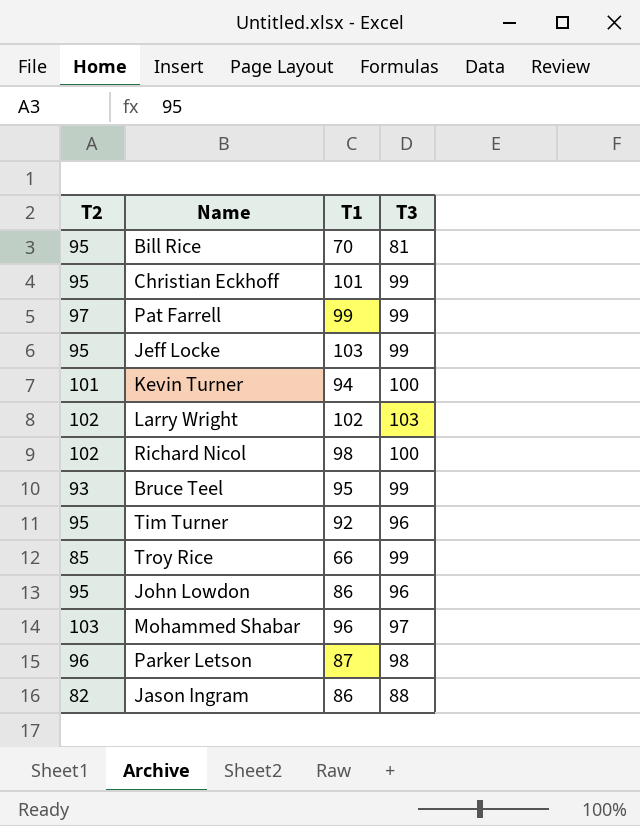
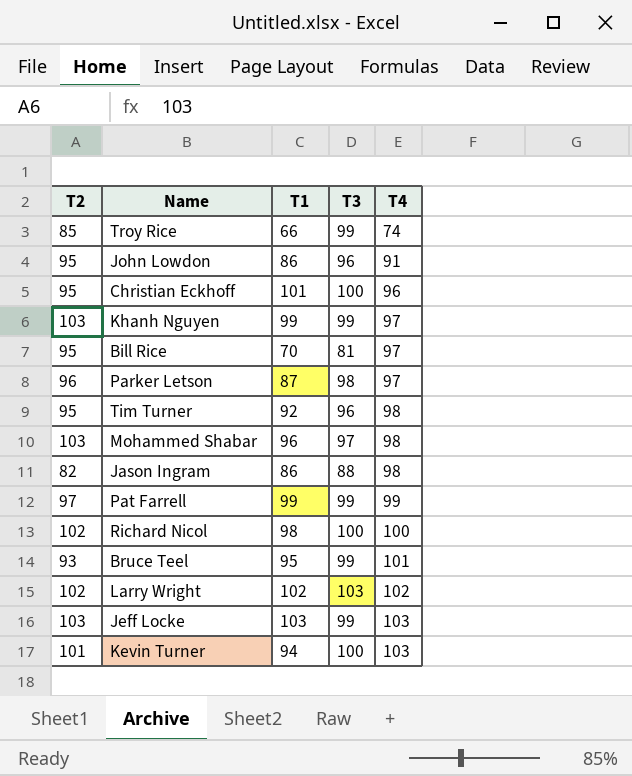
row order: none -> T4 ascending
column T4 | position: none -> 5
Christian Eckhoff | T3: 99 -> 100
row Khanh Nguyen: none -> 103 | 99 | 99 | 97
Jeff Locke | T2: 95 -> 103

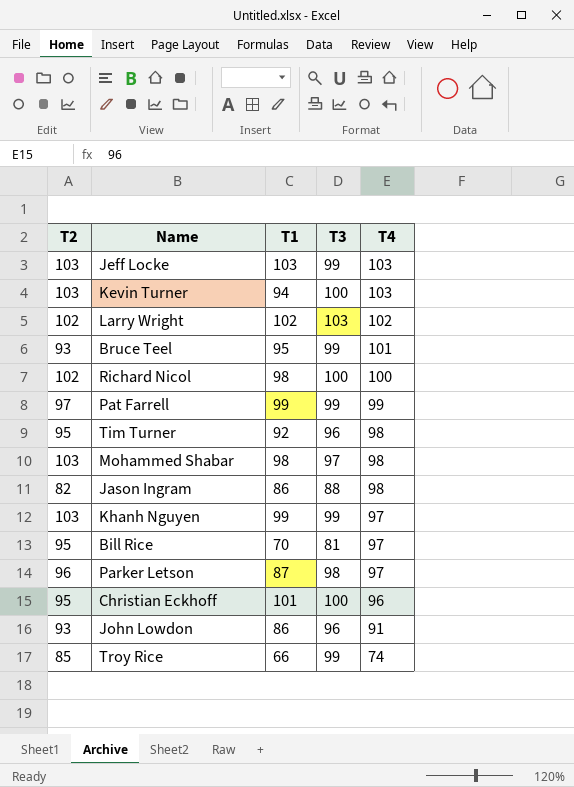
row order: T4 ascending -> T4 descending
Kevin Turner | T2: 101 -> 103
Mohammed Shabar | T1: 96 -> 98
John Lowdon | T2: 95 -> 93

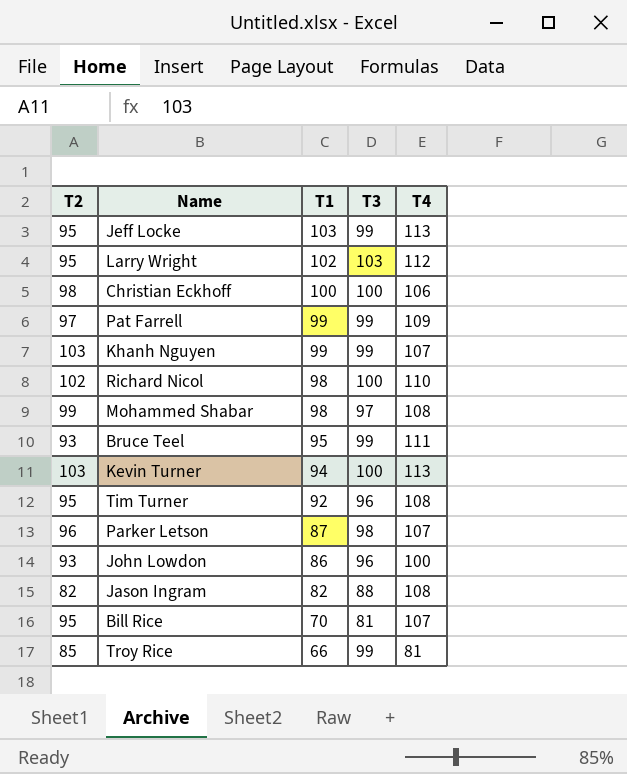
row order: T4 descending -> T1 descending
Jeff Locke | T2: 103 -> 95
Jeff Locke | T4: 103 -> 113
Larry Wright | T2: 102 -> 95
Larry Wright | T4: 102 -> 112
Christian Eckhoff | T2: 95 -> 98
Christian Eckhoff | T1: 101 -> 100
Christian Eckhoff | T4: 96 -> 106
Pat Farrell | T4: 99 -> 109
Khanh Nguyen | T4: 97 -> 107
Richard Nicol | T4: 100 -> 110
Mohammed Shabar | T2: 103 -> 99
Mohammed Shabar | T4: 98 -> 108
Bruce Teel | T4: 101 -> 111
Kevin Turner | T4: 103 -> 113
Tim Turner | T4: 98 -> 108
Parker Letson | T4: 97 -> 107
John Lowdon | T4: 91 -> 100
Jason Ingram | T1: 86 -> 82
Jason Ingram | T4: 98 -> 108
Bill Rice | T4: 97 -> 107
Troy Rice | T4: 74 -> 81

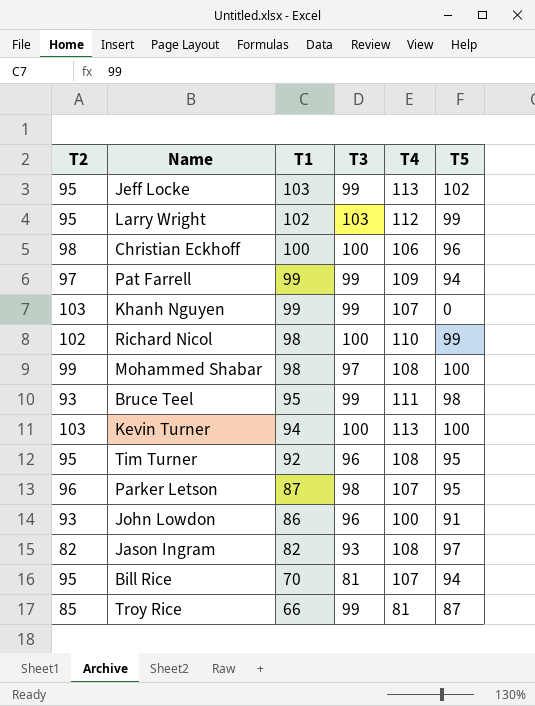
column T5 | position: none -> 6
Jason Ingram | T3: 88 -> 93

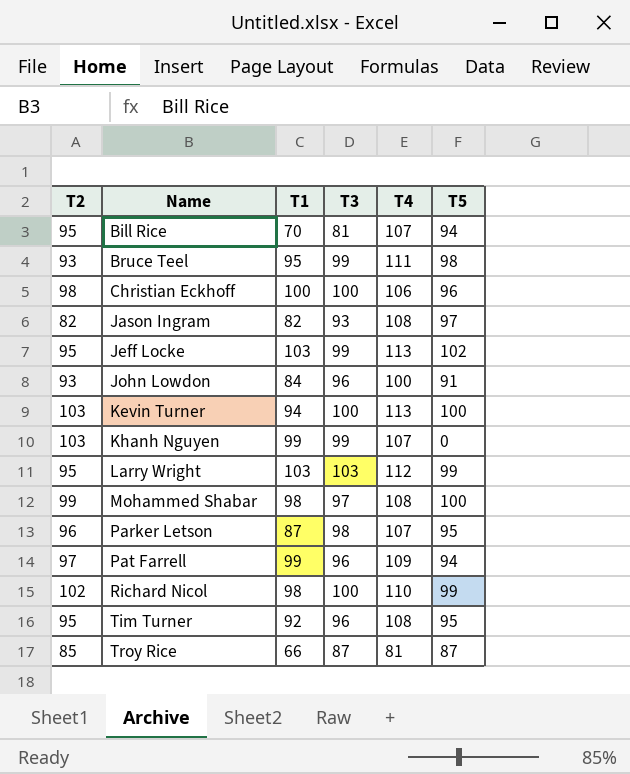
row order: T1 descending -> Name ascending
John Lowdon | T1: 86 -> 84
Larry Wright | T1: 102 -> 103
Pat Farrell | T3: 99 -> 96
Troy Rice | T3: 99 -> 87

